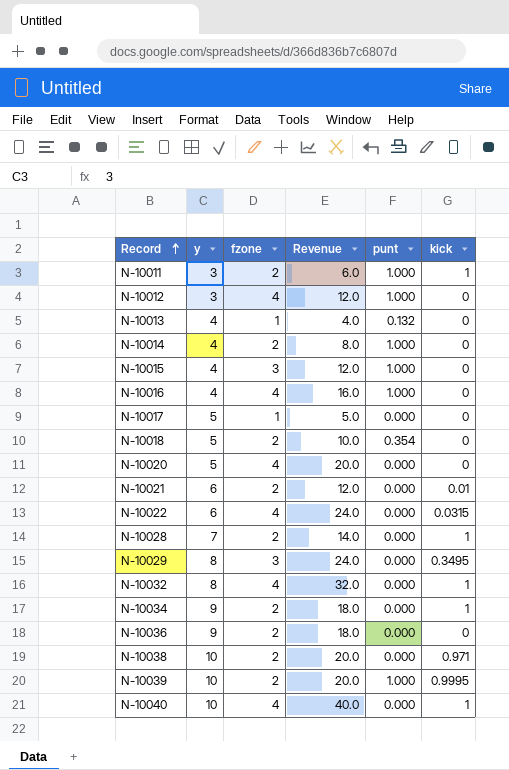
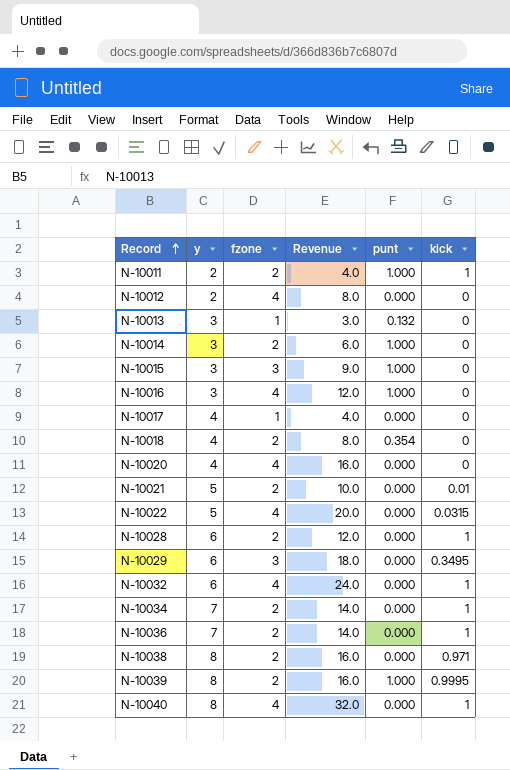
N-10011 | y: 3 -> 2
N-10011 | Revenue: 6.0 -> 4.0
N-10012 | y: 3 -> 2
N-10012 | Revenue: 12.0 -> 8.0
N-10012 | punt: 1.000 -> 0.000
N-10013 | y: 4 -> 3
N-10013 | Revenue: 4.0 -> 3.0
N-10014 | y: 4 -> 3
N-10014 | Revenue: 8.0 -> 6.0
N-10015 | y: 4 -> 3
N-10015 | Revenue: 12.0 -> 9.0
N-10016 | y: 4 -> 3
N-10016 | Revenue: 16.0 -> 12.0
N-10017 | y: 5 -> 4
N-10017 | Revenue: 5.0 -> 4.0
N-10018 | y: 5 -> 4
N-10018 | Revenue: 10.0 -> 8.0
N-10020 | y: 5 -> 4
N-10020 | Revenue: 20.0 -> 16.0
N-10021 | y: 6 -> 5
N-10021 | Revenue: 12.0 -> 10.0
N-10022 | y: 6 -> 5
N-10022 | Revenue: 24.0 -> 20.0
N-10028 | y: 7 -> 6
N-10028 | Revenue: 14.0 -> 12.0
N-10029 | y: 8 -> 6
N-10029 | Revenue: 24.0 -> 18.0
N-10032 | y: 8 -> 6
N-10032 | Revenue: 32.0 -> 24.0
N-10034 | y: 9 -> 7
N-10034 | Revenue: 18.0 -> 14.0
N-10036 | y: 9 -> 7
N-10036 | Revenue: 18.0 -> 14.0
N-10036 | kick: 0 -> 1
N-10038 | y: 10 -> 8
N-10038 | Revenue: 20.0 -> 16.0
N-10039 | y: 10 -> 8
N-10039 | Revenue: 20.0 -> 16.0
N-10040 | y: 10 -> 8
N-10040 | Revenue: 40.0 -> 32.0

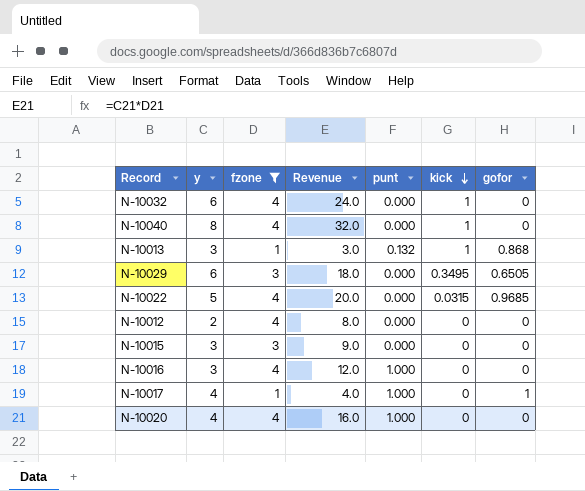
filter: none -> fzone != 2
row order: Record ascending -> kick descending
column gofor | position: none -> 7
N-10013 | kick: 0 -> 1
N-10015 | punt: 1.000 -> 0.000
N-10017 | punt: 0.000 -> 1.000
N-10020 | punt: 0.000 -> 1.000

